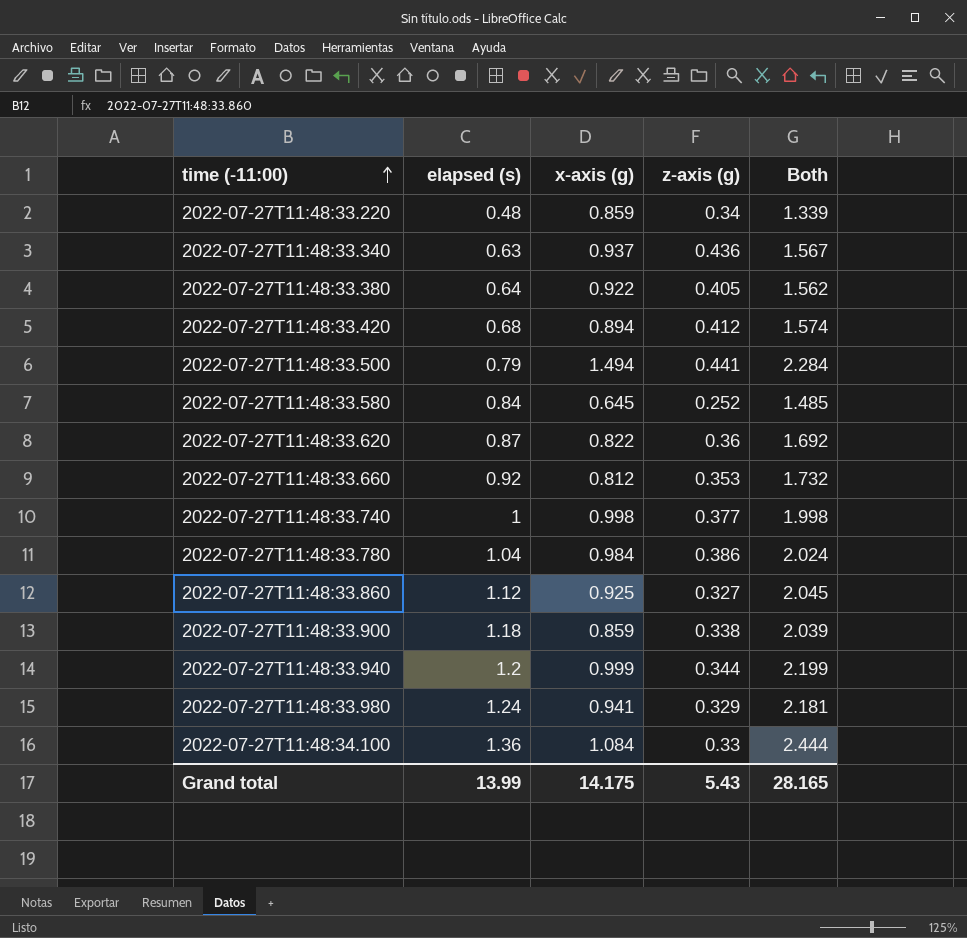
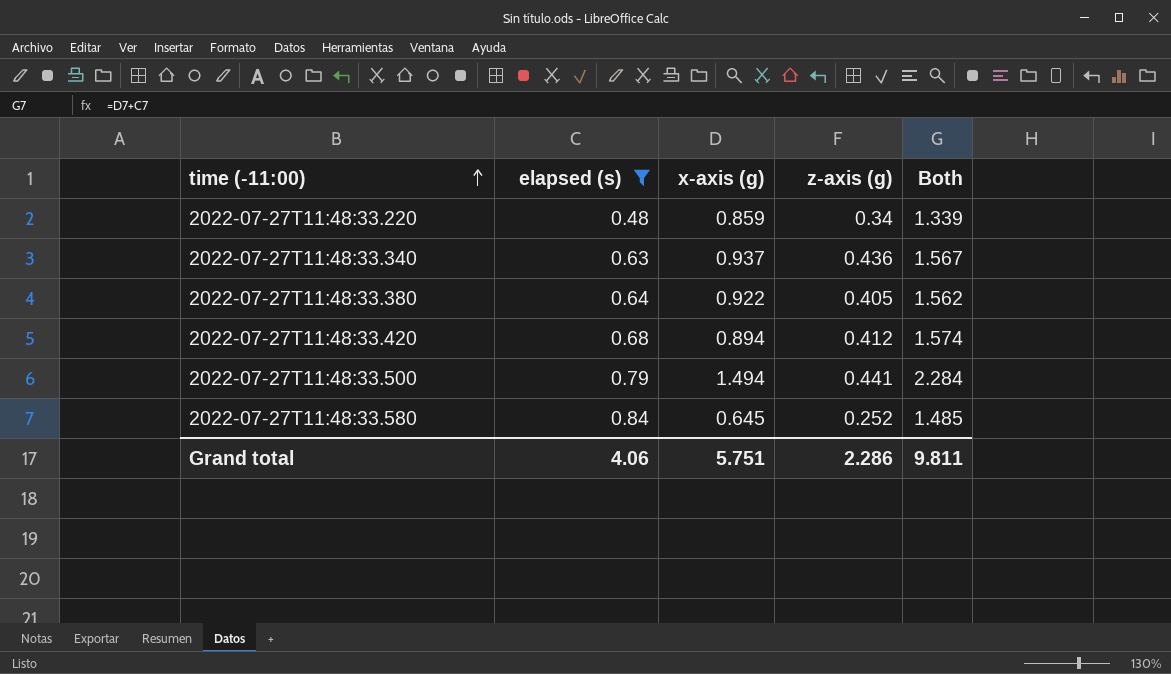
filter: none -> elapsed (s) <= 0.84
Grand total | elapsed (s): 13.99 -> 4.06
Grand total | x-axis (g): 14.175 -> 5.751
Grand total | z-axis (g): 5.43 -> 2.286
Grand total | Both: 28.165 -> 9.811

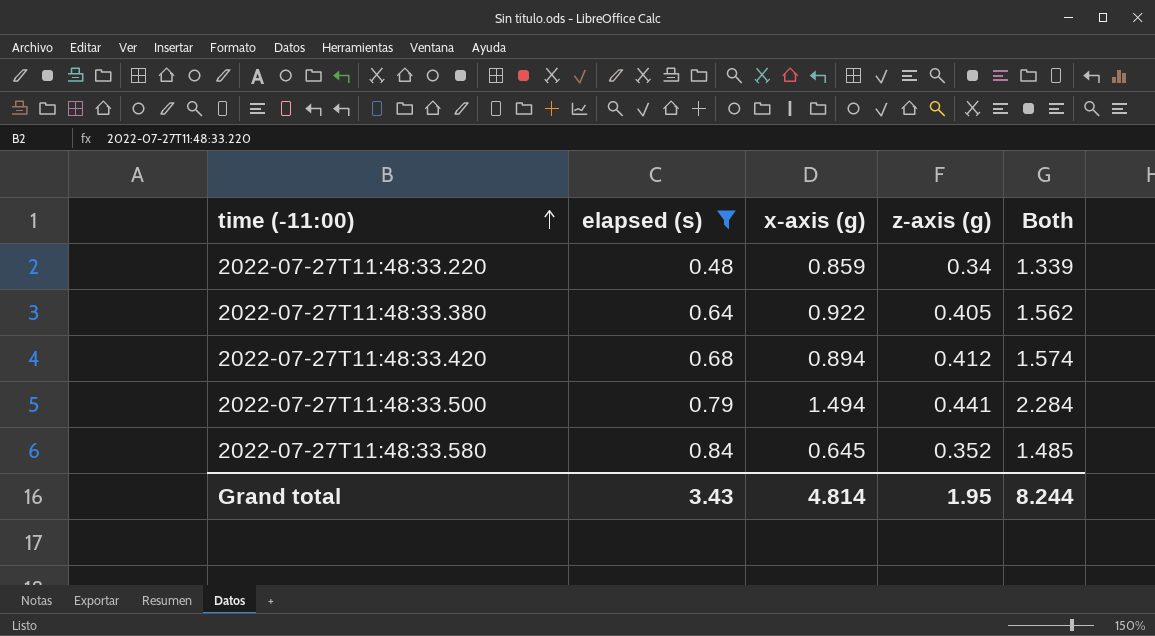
row 2022-07-27T11:48:33.340: 0.63 | 0.937 | 0.436 | 1.567 -> none
2022-07-27T11:48:33.580 | z-axis (g): 0.252 -> 0.352
Grand total | elapsed (s): 4.06 -> 3.43
Grand total | x-axis (g): 5.751 -> 4.814
Grand total | z-axis (g): 2.286 -> 1.95
Grand total | Both: 9.811 -> 8.244

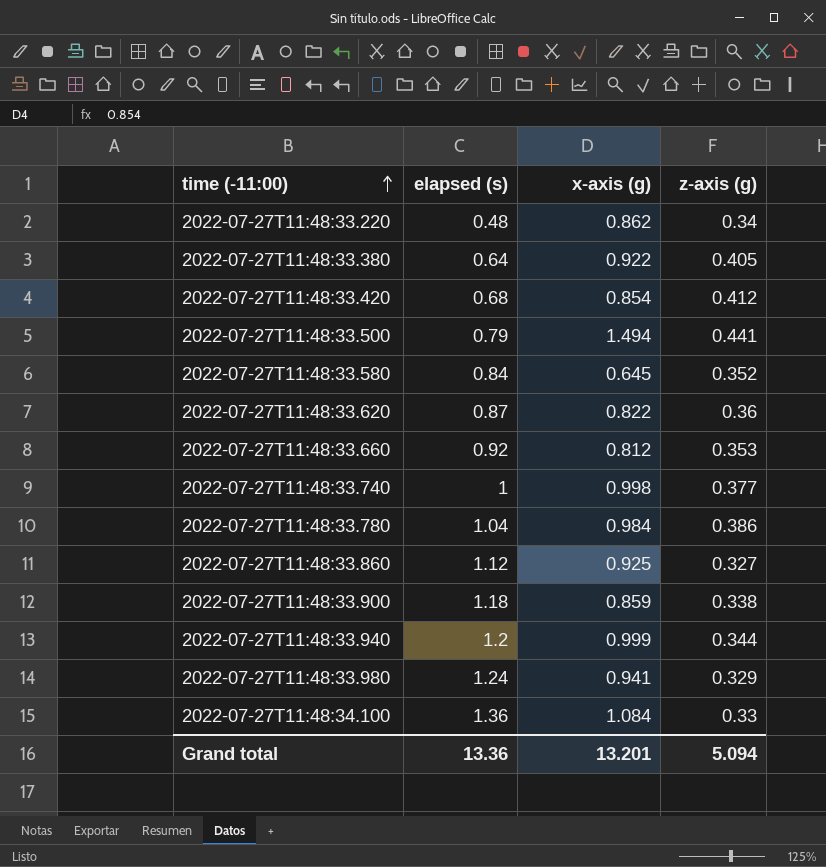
filter: elapsed (s) <= 0.84 -> none
column Both | formula: [elapsed (s)] + [x-axis (g)] -> none
2022-07-27T11:48:33.220 | x-axis (g): 0.859 -> 0.862
2022-07-27T11:48:33.420 | x-axis (g): 0.894 -> 0.854
Grand total | elapsed (s): 3.43 -> 13.36
Grand total | x-axis (g): 4.814 -> 13.201
Grand total | z-axis (g): 1.95 -> 5.094

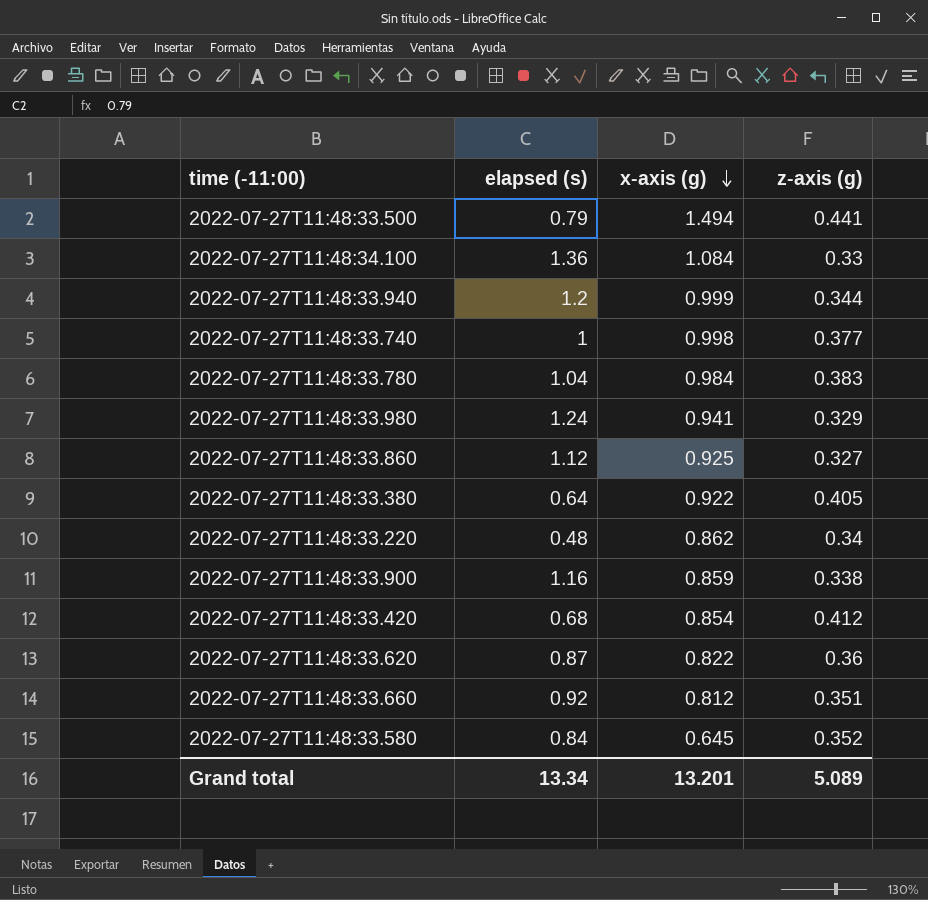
row order: time (-11:00) ascending -> x-axis (g) descending
2022-07-27T11:48:33.780 | z-axis (g): 0.386 -> 0.383
2022-07-27T11:48:33.900 | elapsed (s): 1.18 -> 1.16
2022-07-27T11:48:33.660 | z-axis (g): 0.353 -> 0.351
Grand total | elapsed (s): 13.36 -> 13.34
Grand total | z-axis (g): 5.094 -> 5.089

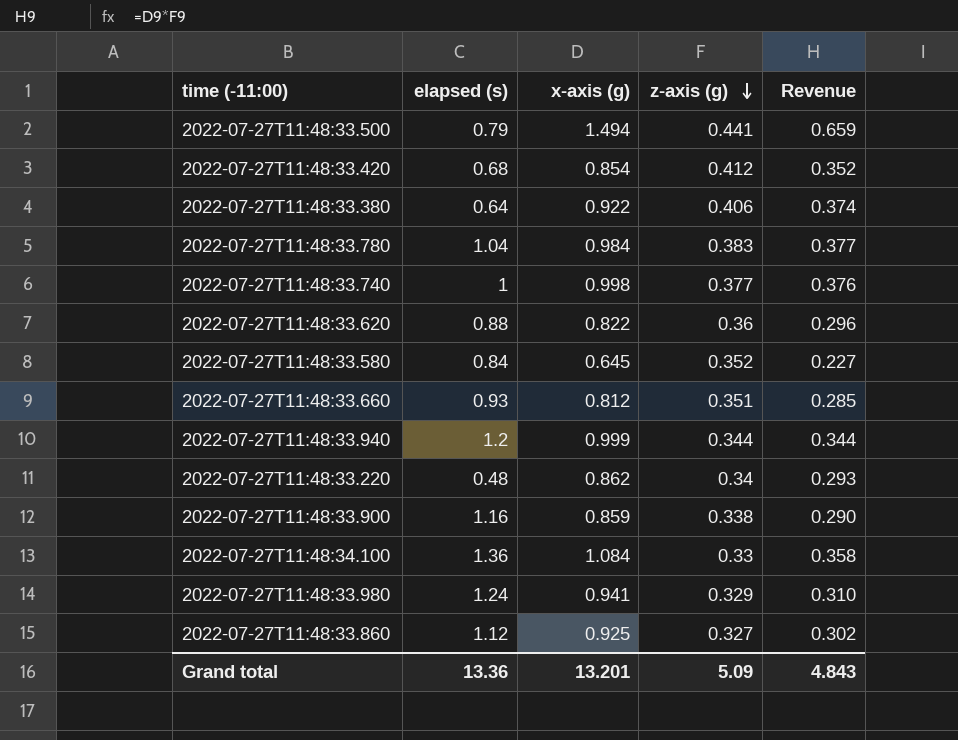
row order: x-axis (g) descending -> z-axis (g) descending
column Revenue | formula: none -> [x-axis (g)] * [z-axis (g)]
2022-07-27T11:48:33.380 | z-axis (g): 0.405 -> 0.406
2022-07-27T11:48:33.620 | elapsed (s): 0.87 -> 0.88
2022-07-27T11:48:33.660 | elapsed (s): 0.92 -> 0.93
Grand total | elapsed (s): 13.34 -> 13.36
Grand total | z-axis (g): 5.089 -> 5.09

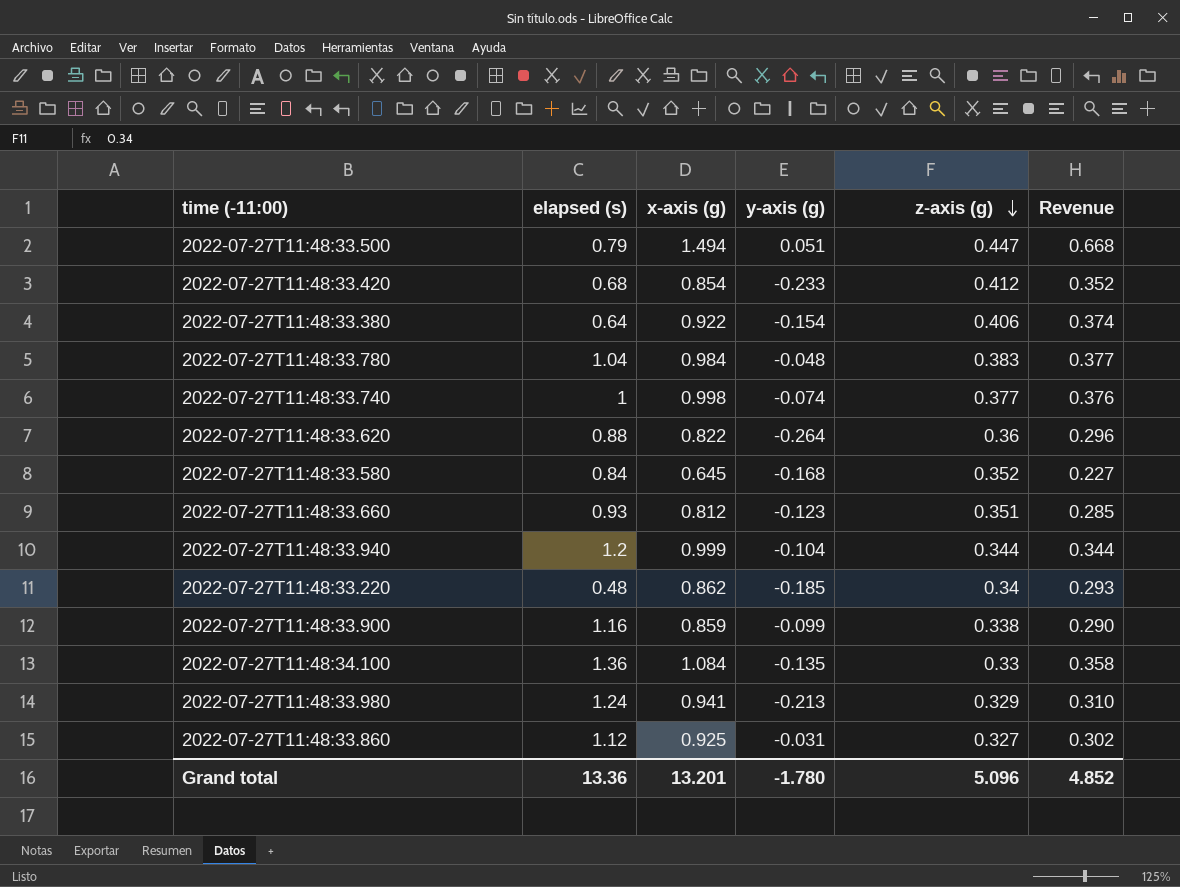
column y-axis (g) | position: none -> 4
2022-07-27T11:48:33.500 | z-axis (g): 0.441 -> 0.447
2022-07-27T11:48:33.500 | Revenue: 0.659 -> 0.668
Grand total | z-axis (g): 5.09 -> 5.096
Grand total | Revenue: 4.843 -> 4.852

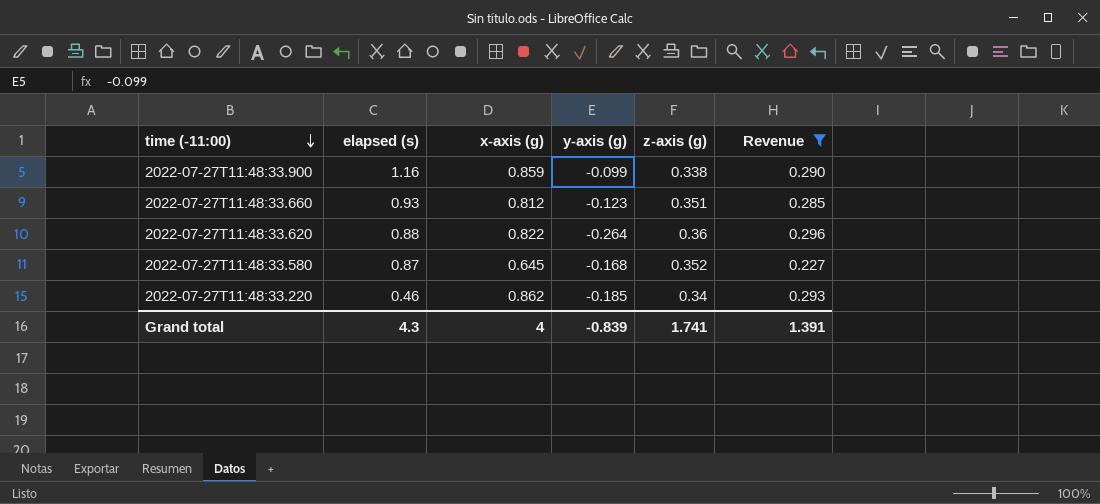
filter: none -> Revenue <= 0.296
row order: z-axis (g) descending -> time (-11:00) descending
2022-07-27T11:48:33.580 | elapsed (s): 0.84 -> 0.87
2022-07-27T11:48:33.220 | elapsed (s): 0.48 -> 0.46
Grand total | elapsed (s): 13.36 -> 4.3
Grand total | x-axis (g): 13.201 -> 4
Grand total | y-axis (g): -1.780 -> -0.839
Grand total | z-axis (g): 5.096 -> 1.741
Grand total | Revenue: 4.852 -> 1.391

